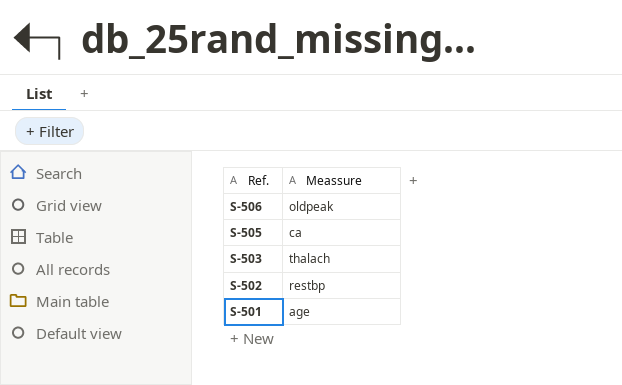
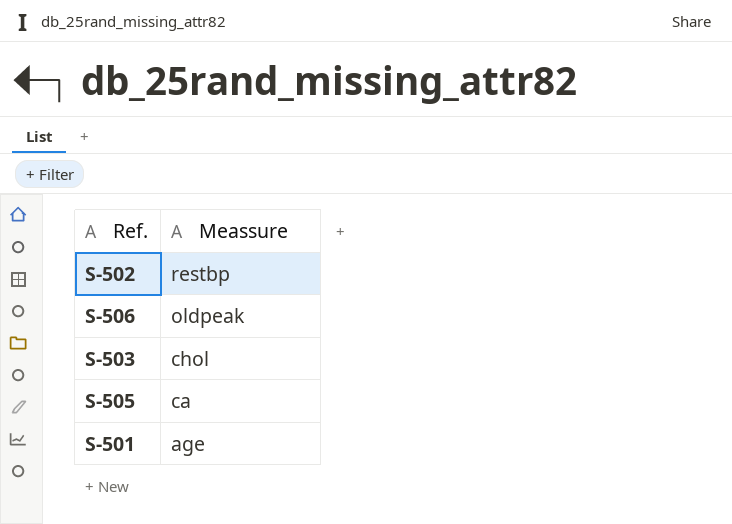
row order: Ref. descending -> Meassure descending
S-503 | Meassure: thalach -> chol

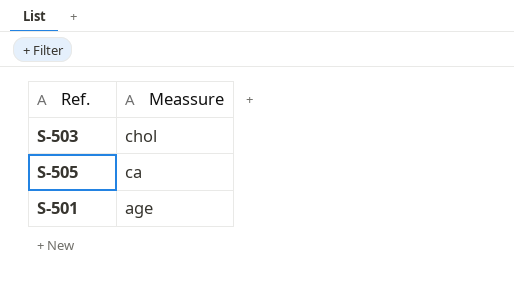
row S-502: restbp -> none
row S-506: oldpeak -> none

